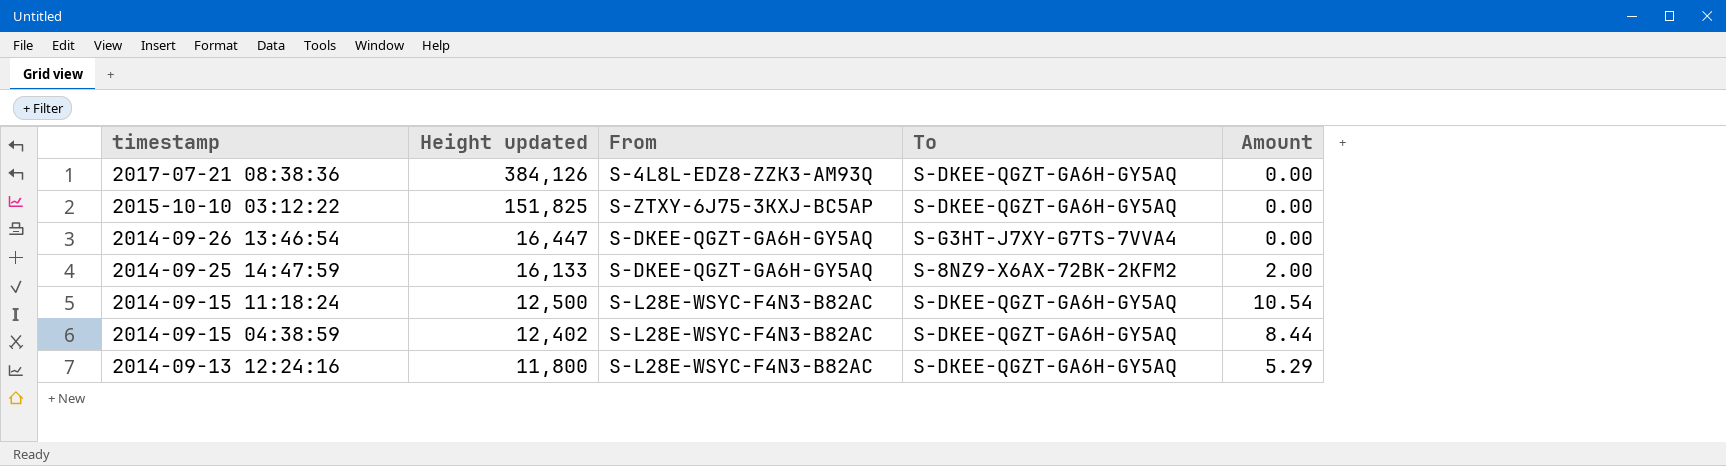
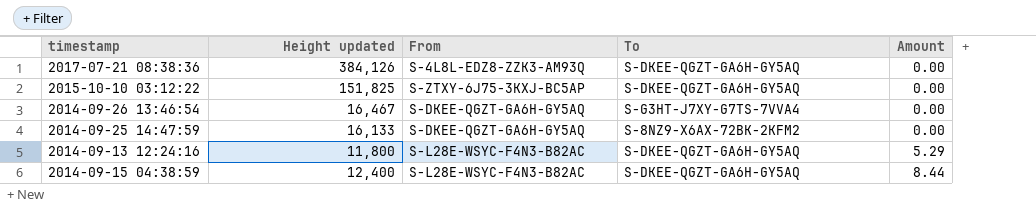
row order: timestamp descending -> Amount ascending
row 2014-09-15 11:18:24: 12,500 | S-L28E-WSYC-F4N3-B82AC | S-DKEE-QGZT-GA6H-GY5AQ | 10.54 -> none
2014-09-26 13:46:54 | Height updated: 16,447 -> 16,467
2014-09-25 14:47:59 | Amount: 2.00 -> 0.00
2014-09-15 04:38:59 | Height updated: 12,402 -> 12,400

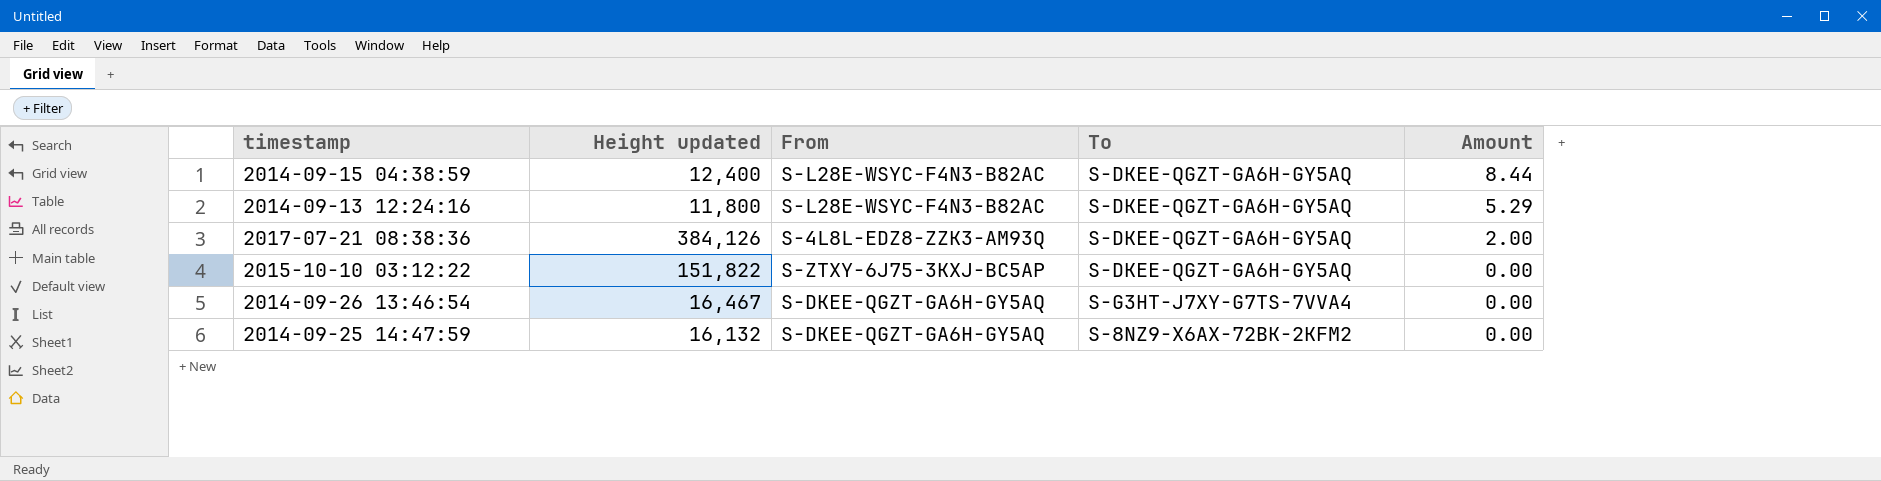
row order: Amount ascending -> Amount descending
2017-07-21 08:38:36 | Amount: 0.00 -> 2.00
2015-10-10 03:12:22 | Height updated: 151,825 -> 151,822
2014-09-25 14:47:59 | Height updated: 16,133 -> 16,132

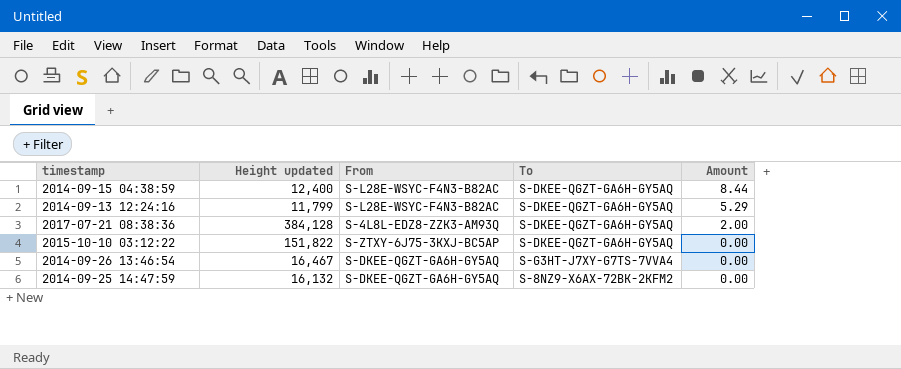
2014-09-13 12:24:16 | Height updated: 11,800 -> 11,799
2017-07-21 08:38:36 | Height updated: 384,126 -> 384,128

